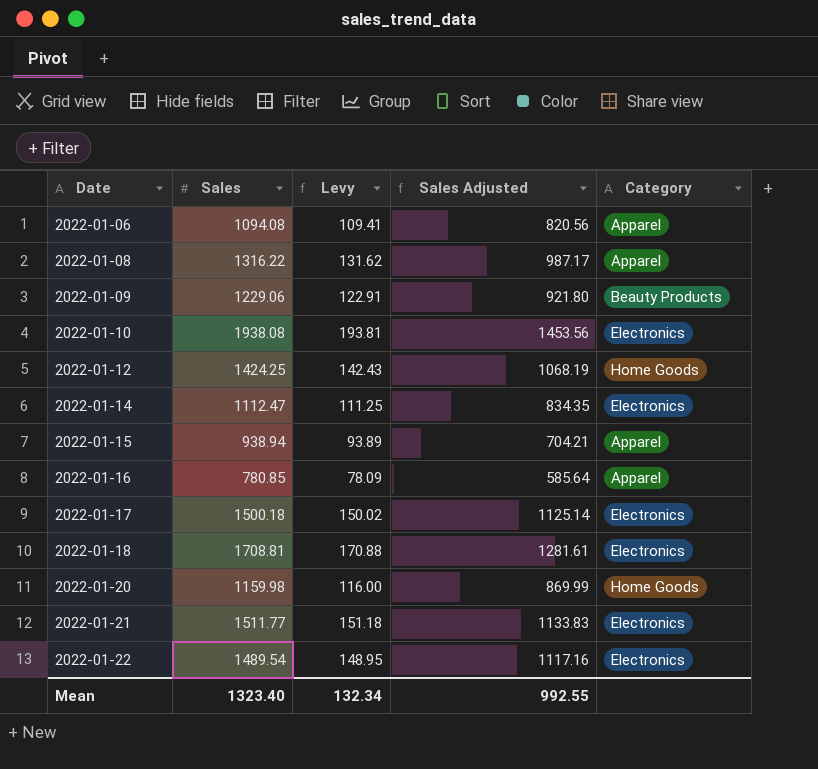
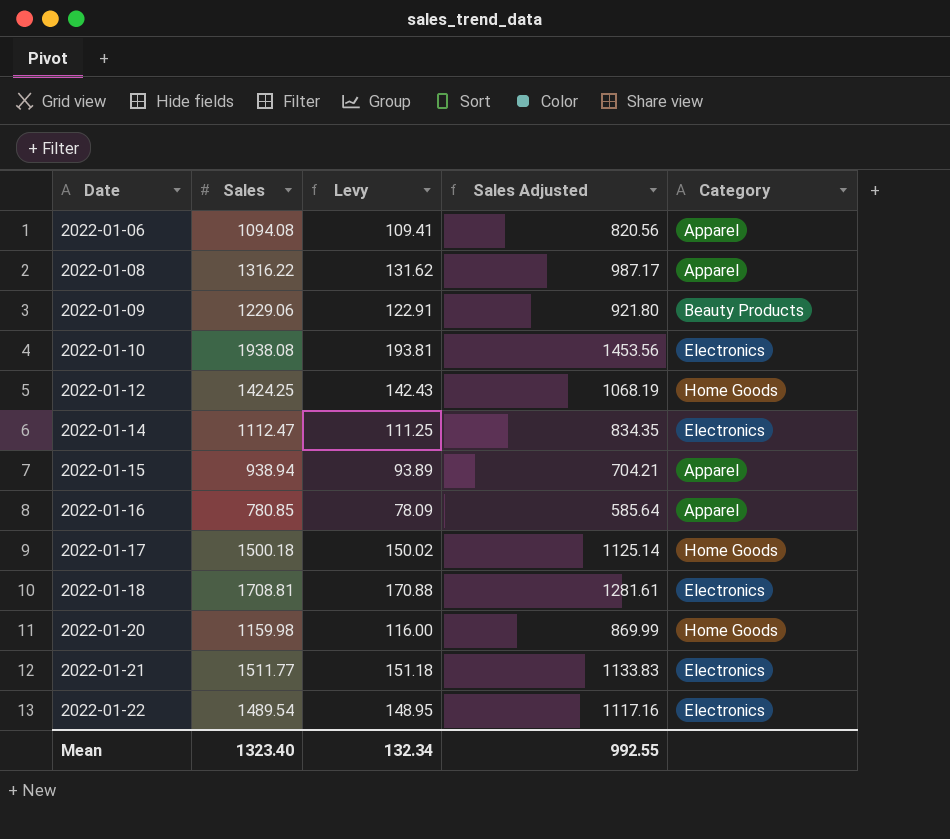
2022-01-17 | Category: Electronics -> Home Goods

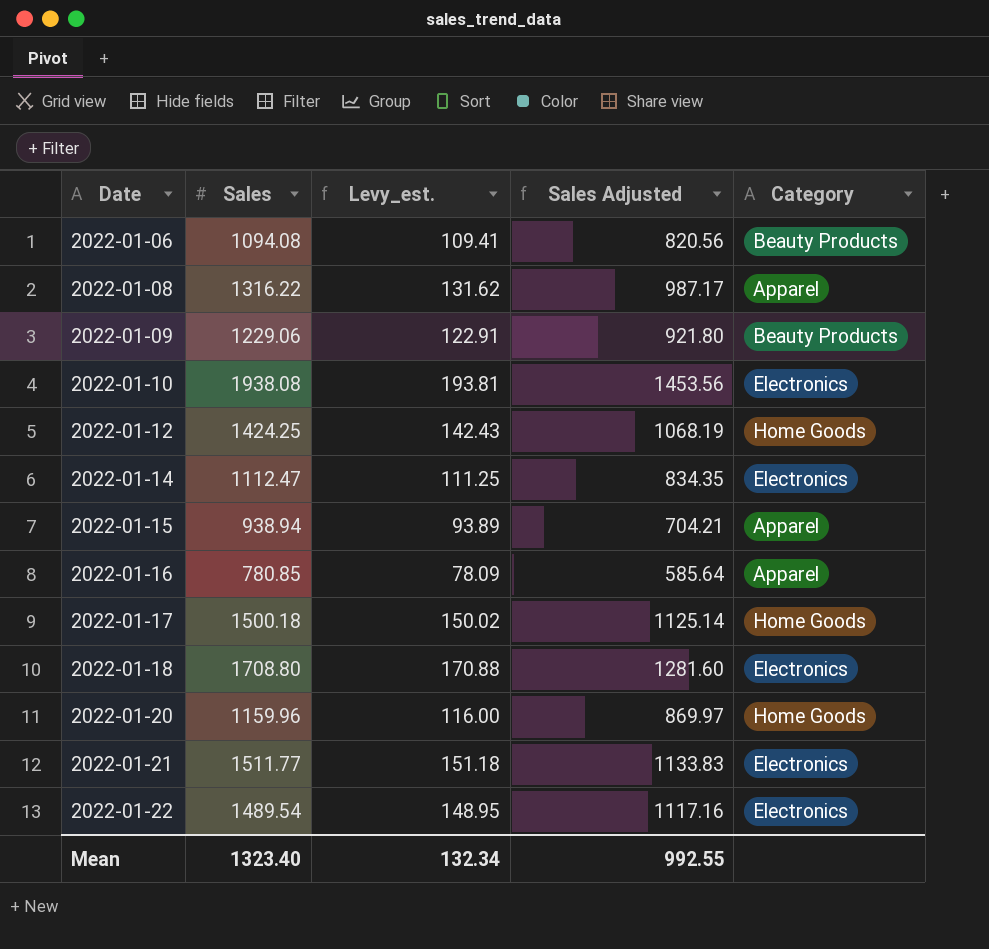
column name: Levy -> Levy_est.
2022-01-06 | Category: Apparel -> Beauty Products
2022-01-18 | Sales: 1708.81 -> 1708.80
2022-01-18 | Sales Adjusted: 1281.61 -> 1281.60
2022-01-20 | Sales: 1159.98 -> 1159.96
2022-01-20 | Sales Adjusted: 869.99 -> 869.97

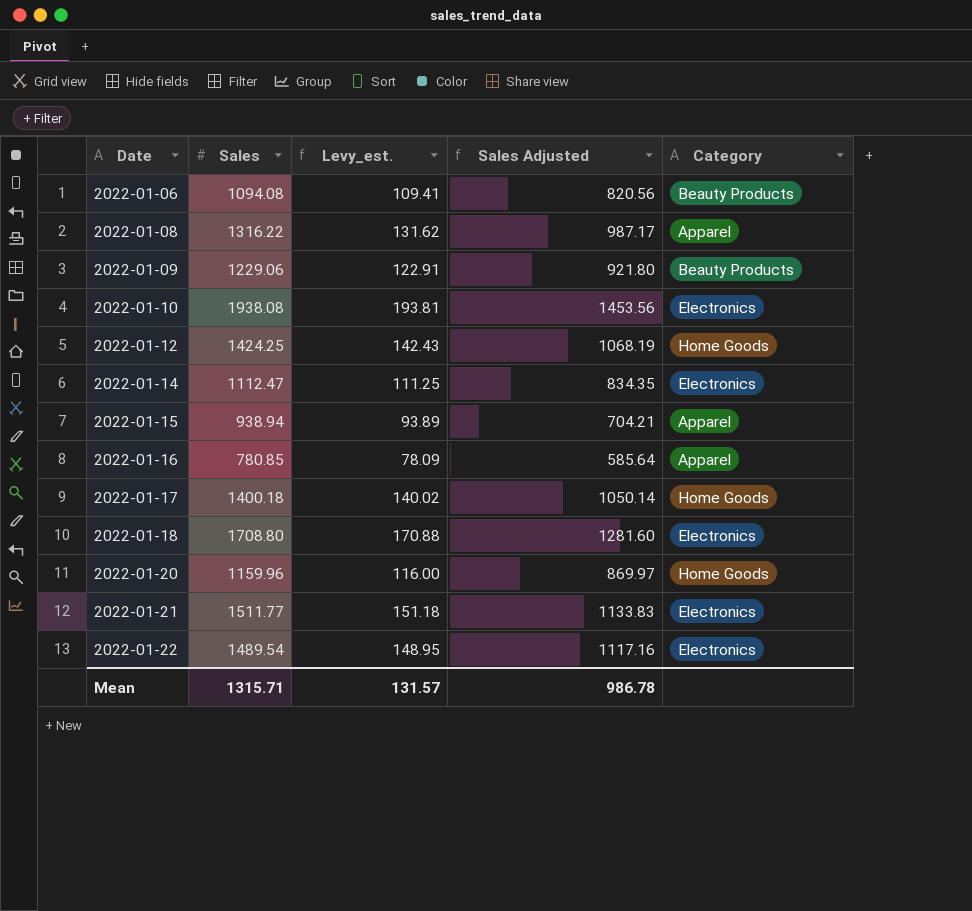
2022-01-17 | Sales: 1500.18 -> 1400.18
2022-01-17 | Levy_est.: 150.02 -> 140.02
2022-01-17 | Sales Adjusted: 1125.14 -> 1050.14
Mean | Sales: 1323.40 -> 1315.71
Mean | Levy_est.: 132.34 -> 131.57
Mean | Sales Adjusted: 992.55 -> 986.78

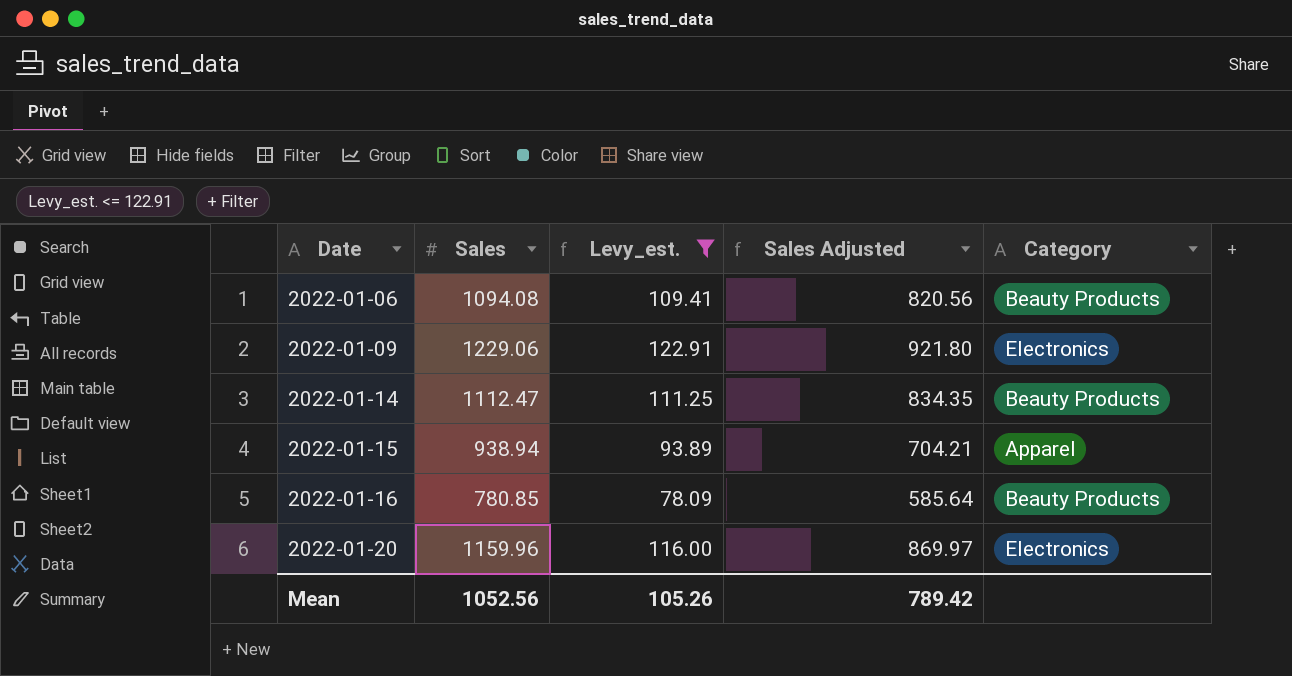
filter: none -> Levy_est. <= 122.91
2022-01-09 | Category: Beauty Products -> Electronics
2022-01-14 | Category: Electronics -> Beauty Products
2022-01-16 | Category: Apparel -> Beauty Products
2022-01-20 | Category: Home Goods -> Electronics
Mean | Sales: 1315.71 -> 1052.56
Mean | Levy_est.: 131.57 -> 105.26
Mean | Sales Adjusted: 986.78 -> 789.42

